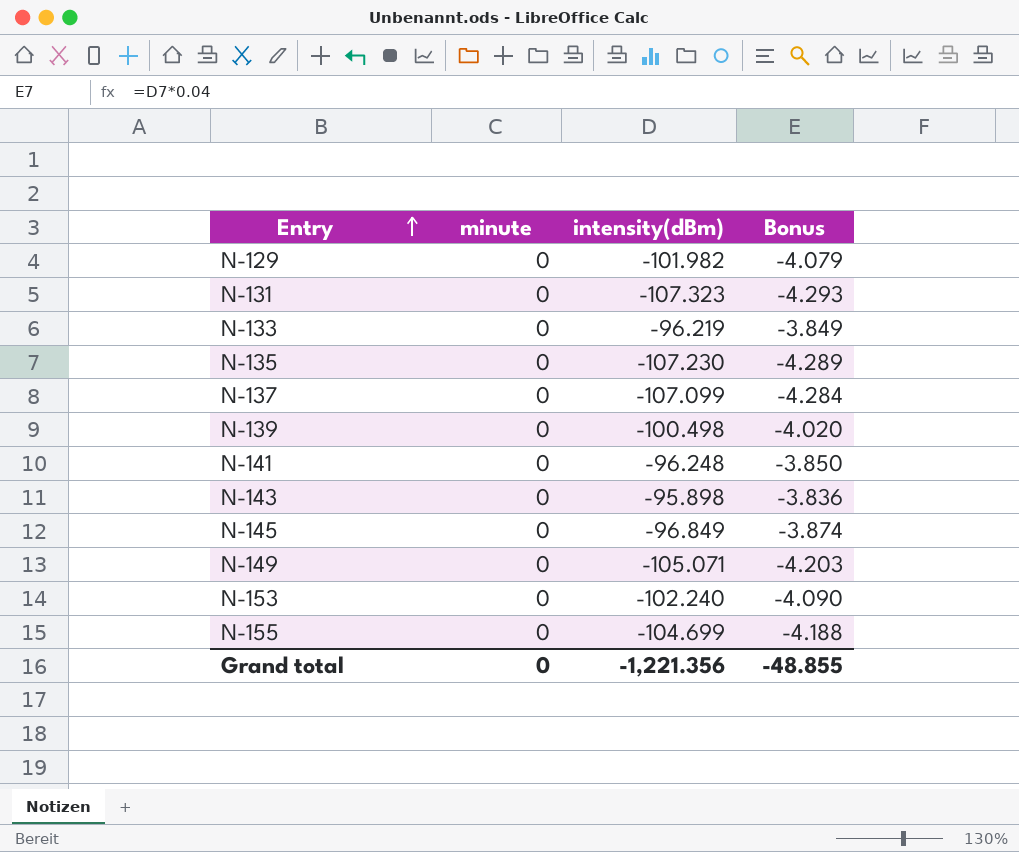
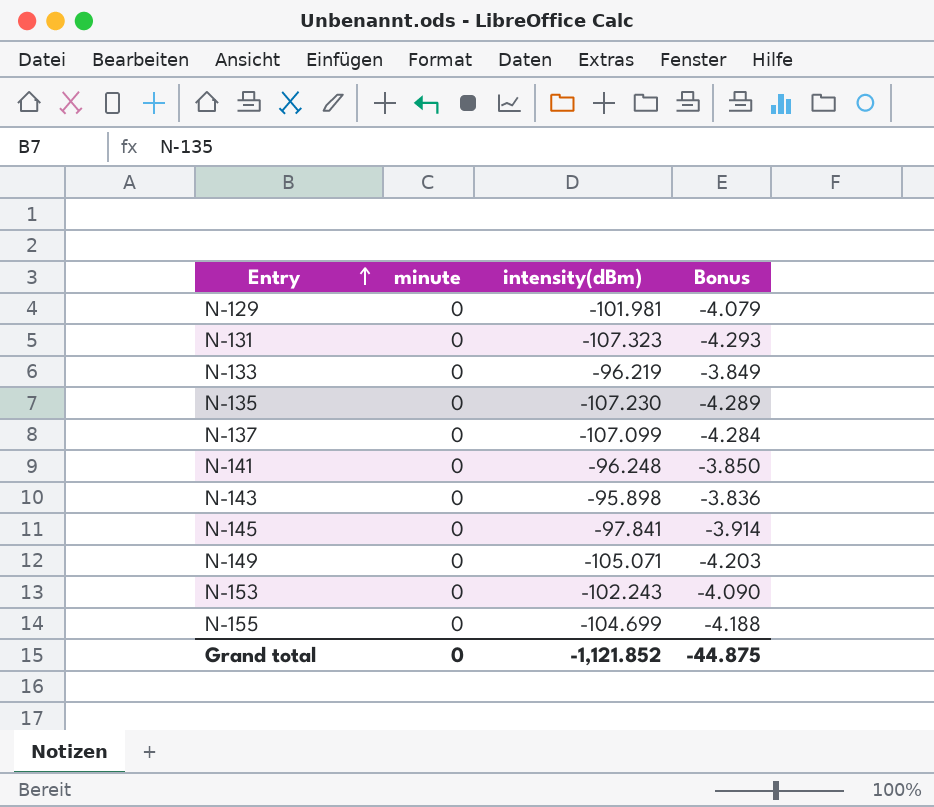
row N-139: 0 | -100.498 | -4.020 -> none
N-129 | intensity(dBm): -101.982 -> -101.981
N-145 | intensity(dBm): -96.849 -> -97.841
N-145 | Bonus: -3.874 -> -3.914
N-153 | intensity(dBm): -102.240 -> -102.243
Grand total | intensity(dBm): -1,221.356 -> -1,121.852
Grand total | Bonus: -48.855 -> -44.875

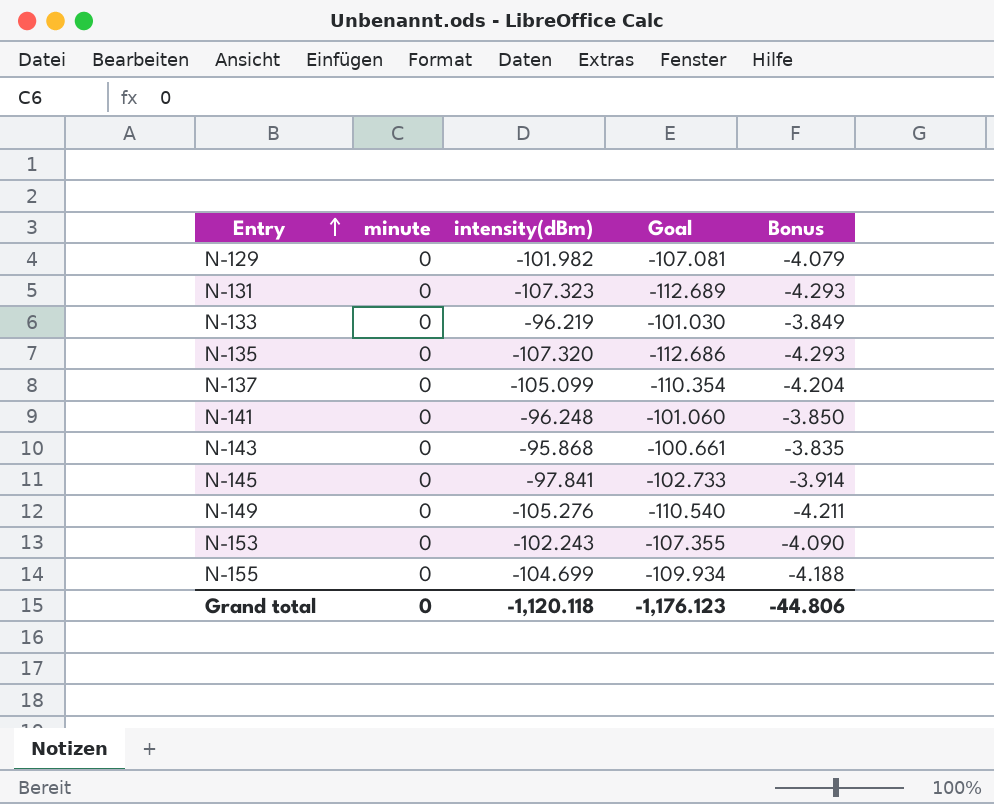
column Goal | formula: none -> [intensity(dBm)] * 1.05
N-129 | intensity(dBm): -101.981 -> -101.982
N-135 | intensity(dBm): -107.230 -> -107.320
N-135 | Bonus: -4.289 -> -4.293
N-137 | intensity(dBm): -107.099 -> -105.099
N-137 | Bonus: -4.284 -> -4.204
N-143 | intensity(dBm): -95.898 -> -95.868
N-143 | Bonus: -3.836 -> -3.835
N-149 | intensity(dBm): -105.071 -> -105.276
N-149 | Bonus: -4.203 -> -4.211
Grand total | intensity(dBm): -1,121.852 -> -1,120.118
Grand total | Bonus: -44.875 -> -44.806

